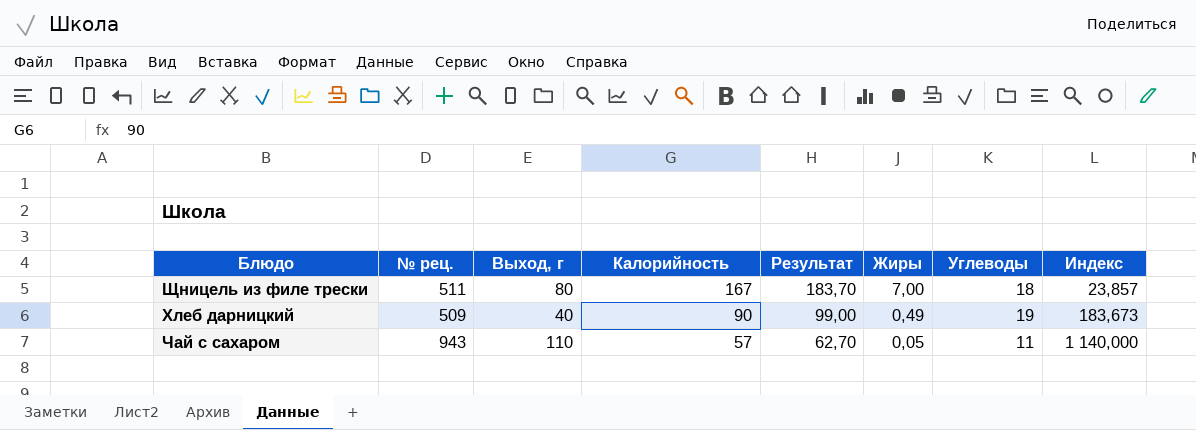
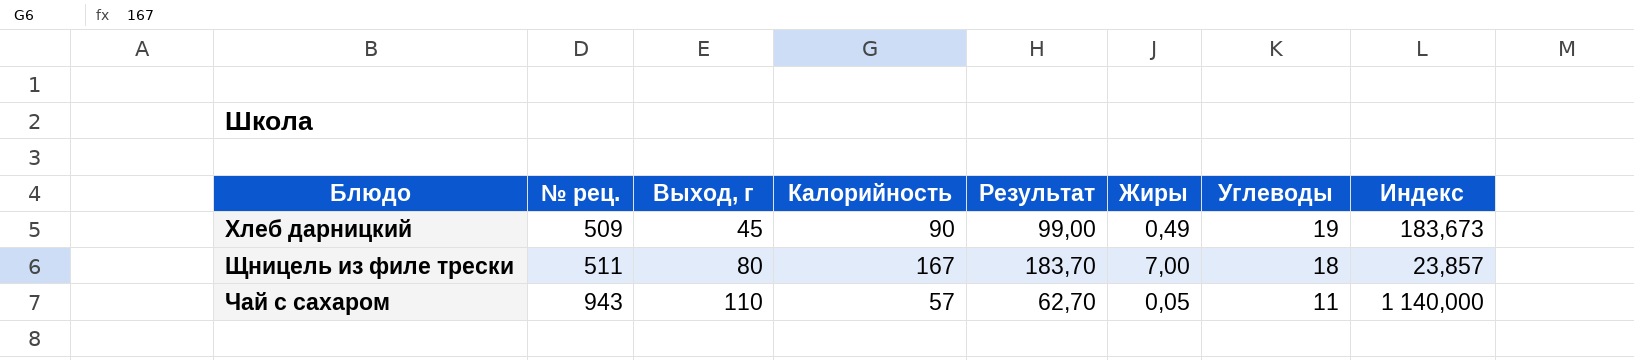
row order: Калорийность descending -> № рец. ascending
Хлеб дарницкий | Выход, г: 40 -> 45

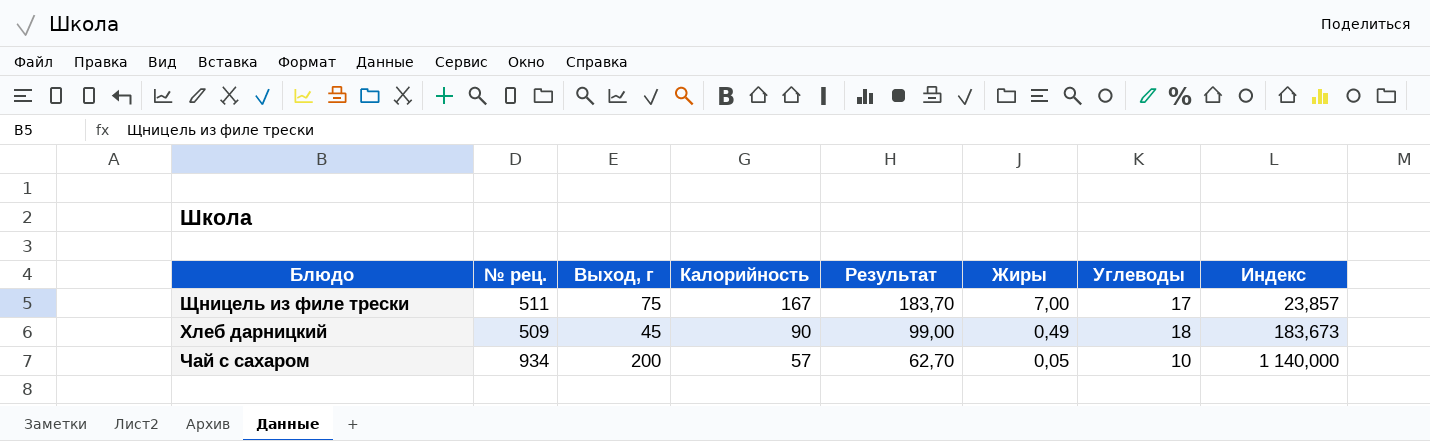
row order: № рец. ascending -> Калорийность descending
Щницель из филе трески | Выход, г: 80 -> 75
Щницель из филе трески | Углеводы: 18 -> 17
Хлеб дарницкий | Углеводы: 19 -> 18
Чай с сахаром | № рец.: 943 -> 934
Чай с сахаром | Выход, г: 110 -> 200
Чай с сахаром | Углеводы: 11 -> 10

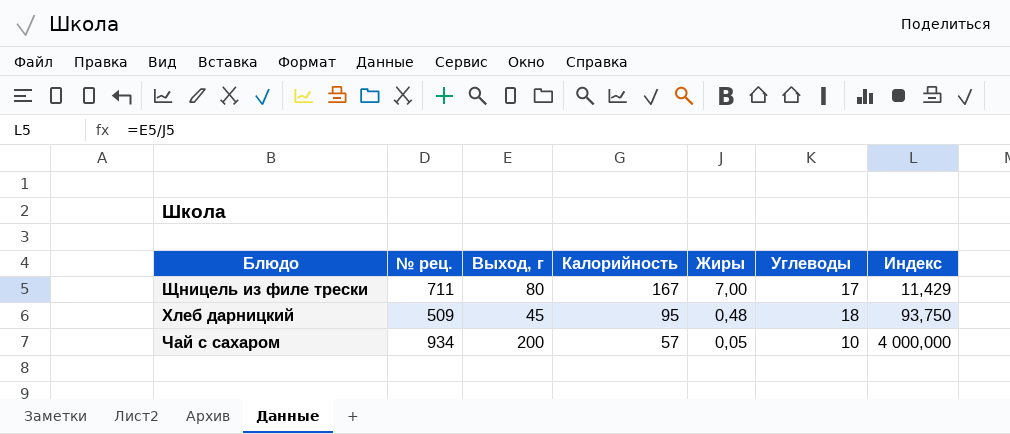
column Результат | formula: [Калорийность] * 1,1 -> none
column Индекс | formula: [Калорийность] / [Жиры] -> [Выход, г] / [Жиры]
Щницель из филе трески | № рец.: 511 -> 711
Щницель из филе трески | Выход, г: 75 -> 80
Хлеб дарницкий | Калорийность: 90 -> 95
Хлеб дарницкий | Жиры: 0,49 -> 0,48

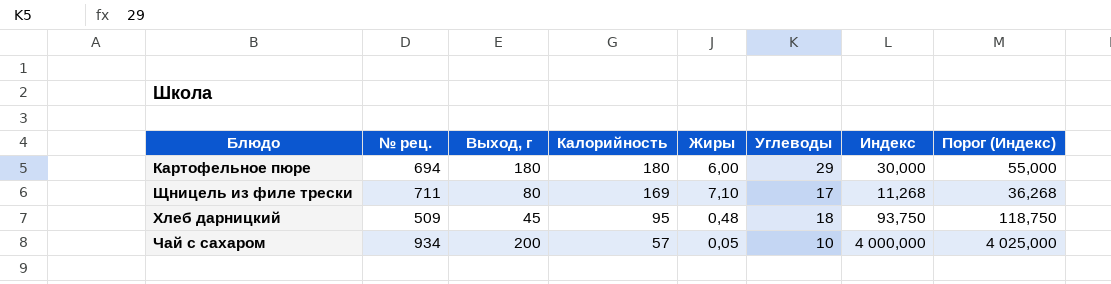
column Порог (Индекс) | formula: none -> [Индекс] + 25
row Картофельное пюре: none -> 694 | 180 | 180 | 6,00 | 29 | 30,000 | 55,000
Щницель из филе трески | Калорийность: 167 -> 169
Щницель из филе трески | Жиры: 7,00 -> 7,10
Щницель из филе трески | Индекс: 11,429 -> 11,268

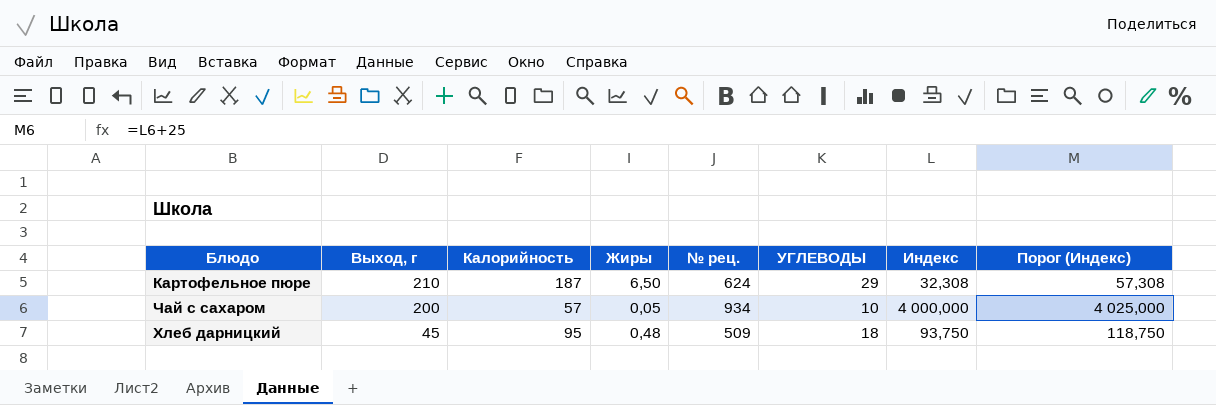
row order: Калорийность descending -> Выход, г descending
column № рец. | position: 2 -> 5
column name: Углеводы -> УГЛЕВОДЫ
row Щницель из филе трески: 711 | 80 | 169 | 7,10 | 17 | 11,268 | 36,268 -> none
Картофельное пюре | Выход, г: 180 -> 210
Картофельное пюре | Калорийность: 180 -> 187
Картофельное пюре | Жиры: 6,00 -> 6,50
Картофельное пюре | № рец.: 694 -> 624
Картофельное пюре | Индекс: 30,000 -> 32,308
Картофельное пюре | Порог (Индекс): 55,000 -> 57,308

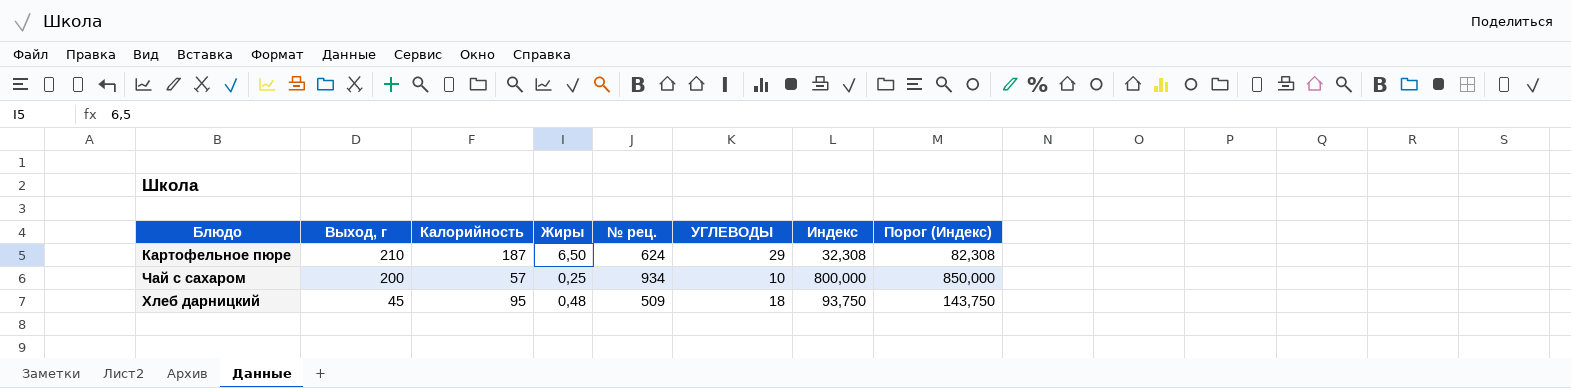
column Порог (Индекс) | formula: [Индекс] + 25 -> [Индекс] + 50
Чай с сахаром | Жиры: 0,05 -> 0,25
Чай с сахаром | Индекс: 4 000,000 -> 800,000

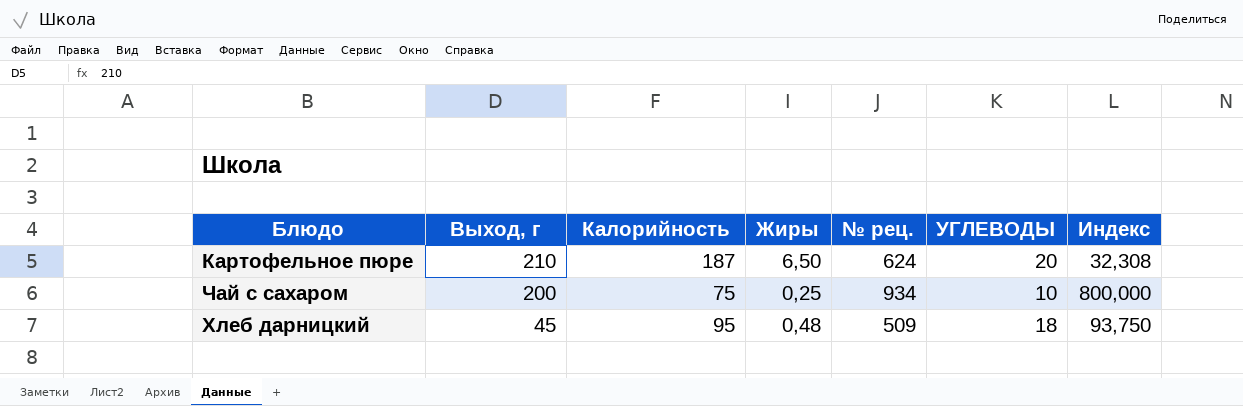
column Порог (Индекс) | formula: [Индекс] + 50 -> none
Картофельное пюре | УГЛЕВОДЫ: 29 -> 20
Чай с сахаром | Калорийность: 57 -> 75

